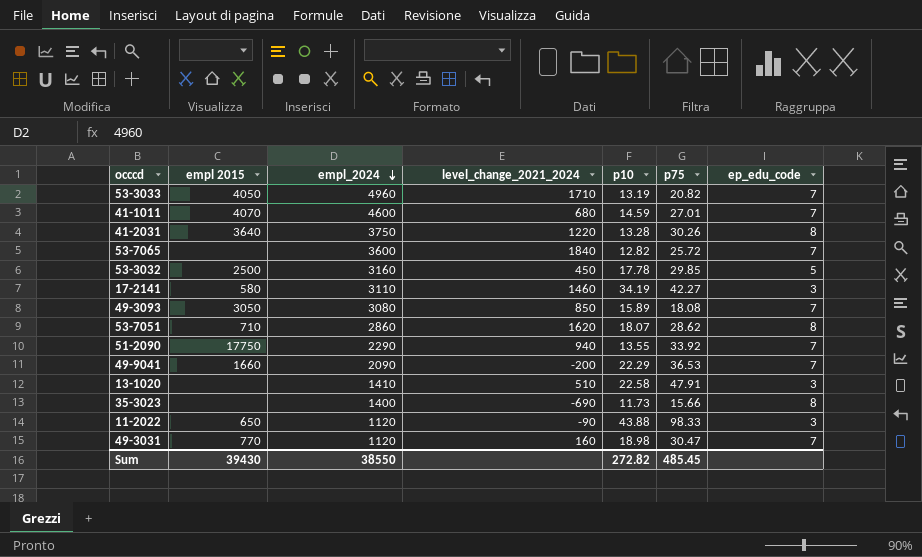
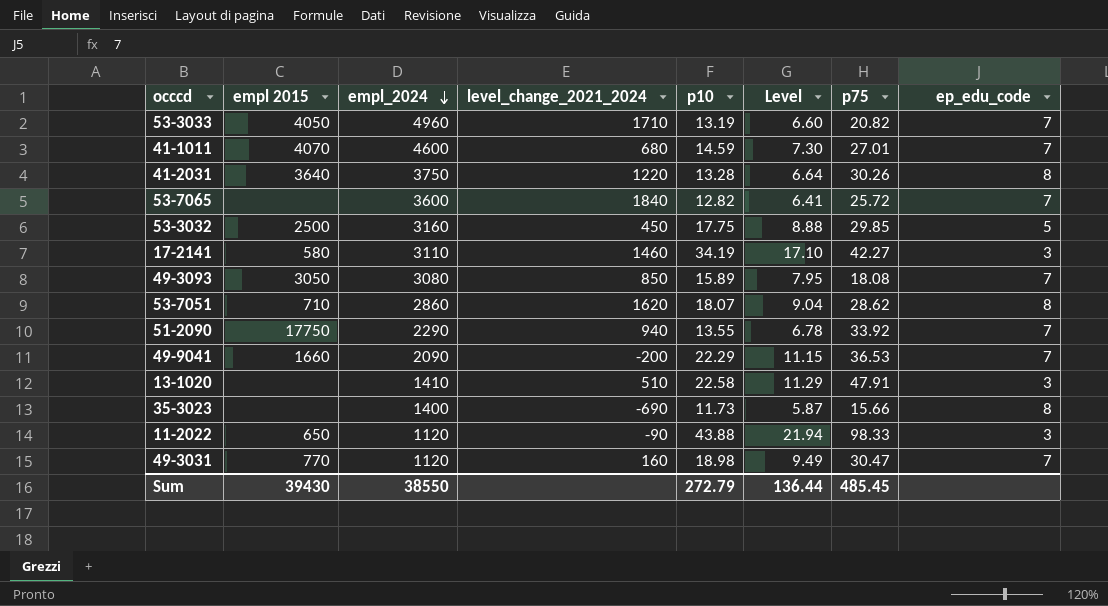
column Level | formula: none -> [p10] * 0.5
53-3032 | p10: 17.78 -> 17.75
Sum | p10: 272.82 -> 272.79

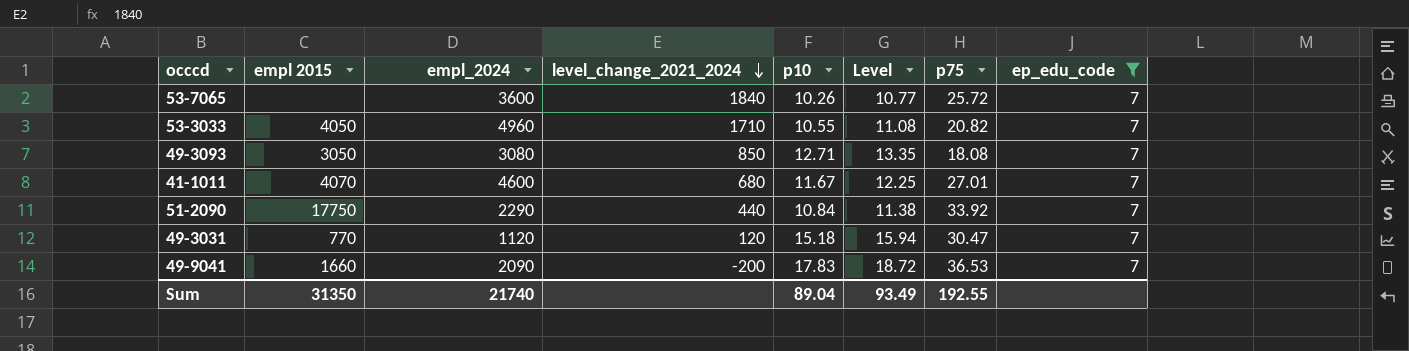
filter: none -> ep_edu_code = 7
row order: empl_2024 descending -> level_change_2021_2024 descending
column Level | formula: [p10] * 0.5 -> [p10] * 1.05
53-7065 | p10: 12.82 -> 10.26
53-3033 | p10: 13.19 -> 10.55
49-3093 | p10: 15.89 -> 12.71
41-1011 | p10: 14.59 -> 11.67
51-2090 | level_change_2021_2024: 940 -> 440
51-2090 | p10: 13.55 -> 10.84
49-3031 | level_change_2021_2024: 160 -> 120
49-3031 | p10: 18.98 -> 15.18
49-9041 | p10: 22.29 -> 17.83
Sum | empl 2015: 39430 -> 31350
Sum | empl_2024: 38550 -> 21740
Sum | p10: 272.79 -> 89.04
Sum | Level: 136.44 -> 93.49
Sum | p75: 485.45 -> 192.55

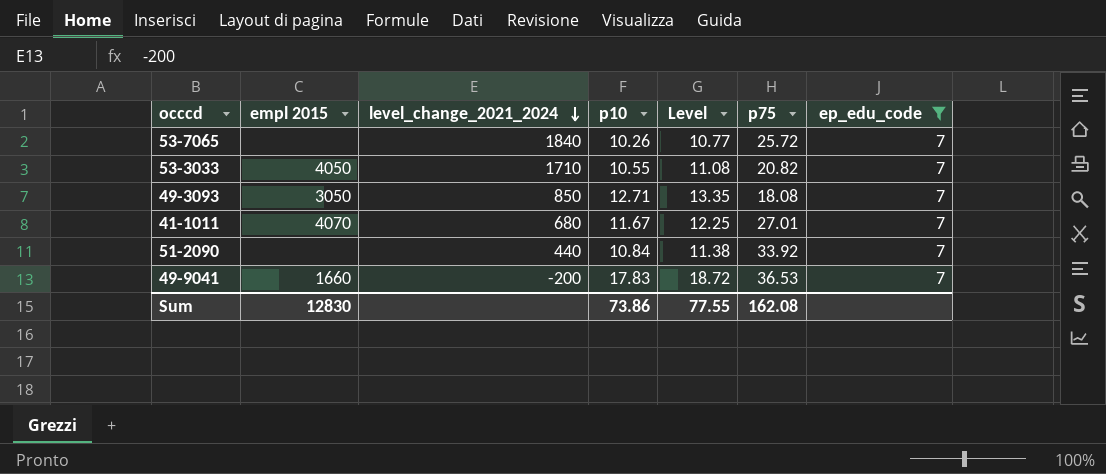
column empl_2024 | position: 3 -> none
row 49-3031: 770 | 1120 | 120 | 15.18 | 15.94 | 30.47 | 7 -> none
51-2090 | empl 2015: 17750 -> none
Sum | empl 2015: 31350 -> 12830
Sum | p10: 89.04 -> 73.86
Sum | Level: 93.49 -> 77.55
Sum | p75: 192.55 -> 162.08

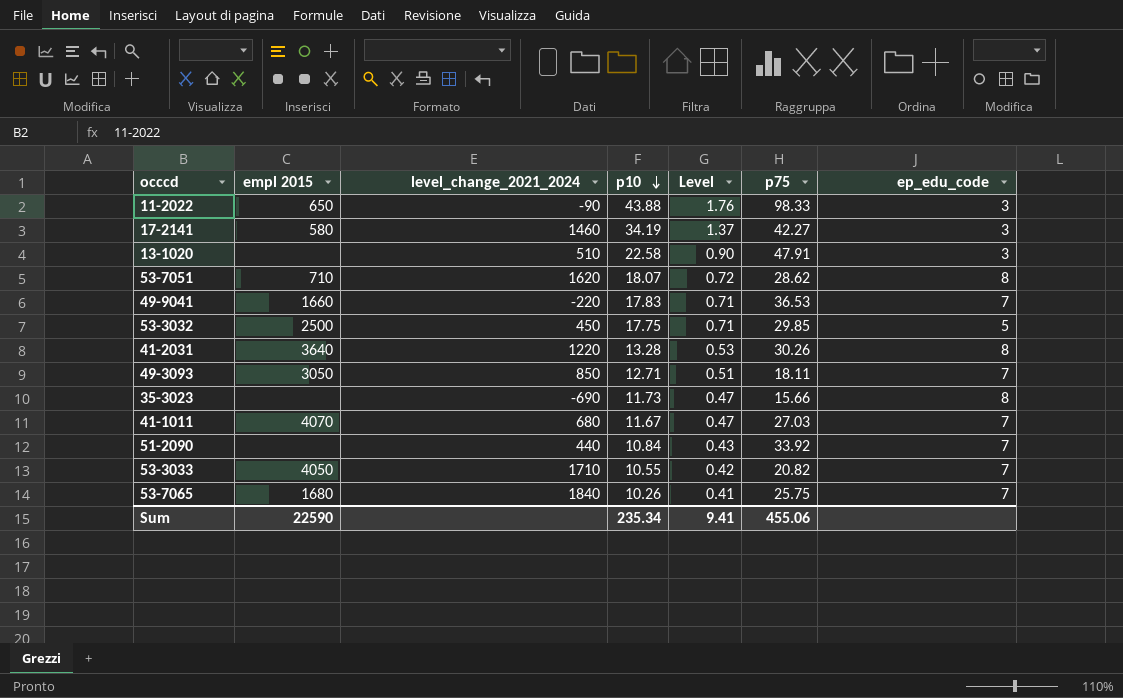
filter: ep_edu_code = 7 -> none
row order: level_change_2021_2024 descending -> p10 descending
column Level | formula: [p10] * 1.05 -> [p10] * 0.04
49-9041 | level_change_2021_2024: -200 -> -220
49-3093 | p75: 18.08 -> 18.11
41-1011 | p75: 27.01 -> 27.03
53-7065 | empl 2015: none -> 1680
53-7065 | p75: 25.72 -> 25.75
Sum | empl 2015: 12830 -> 22590
Sum | p10: 73.86 -> 235.34
Sum | Level: 77.55 -> 9.41
Sum | p75: 162.08 -> 455.06

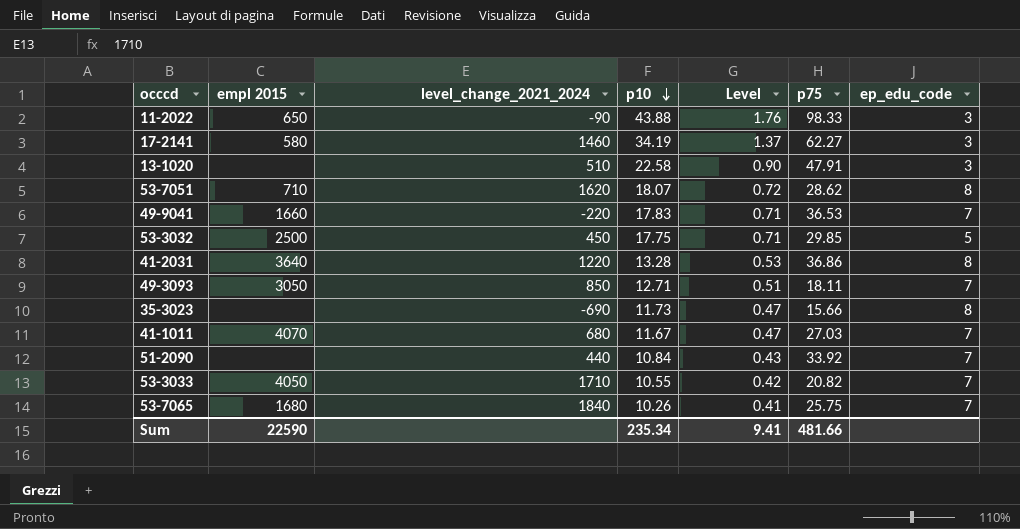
17-2141 | p75: 42.27 -> 62.27
41-2031 | p75: 30.26 -> 36.86
Sum | p75: 455.06 -> 481.66

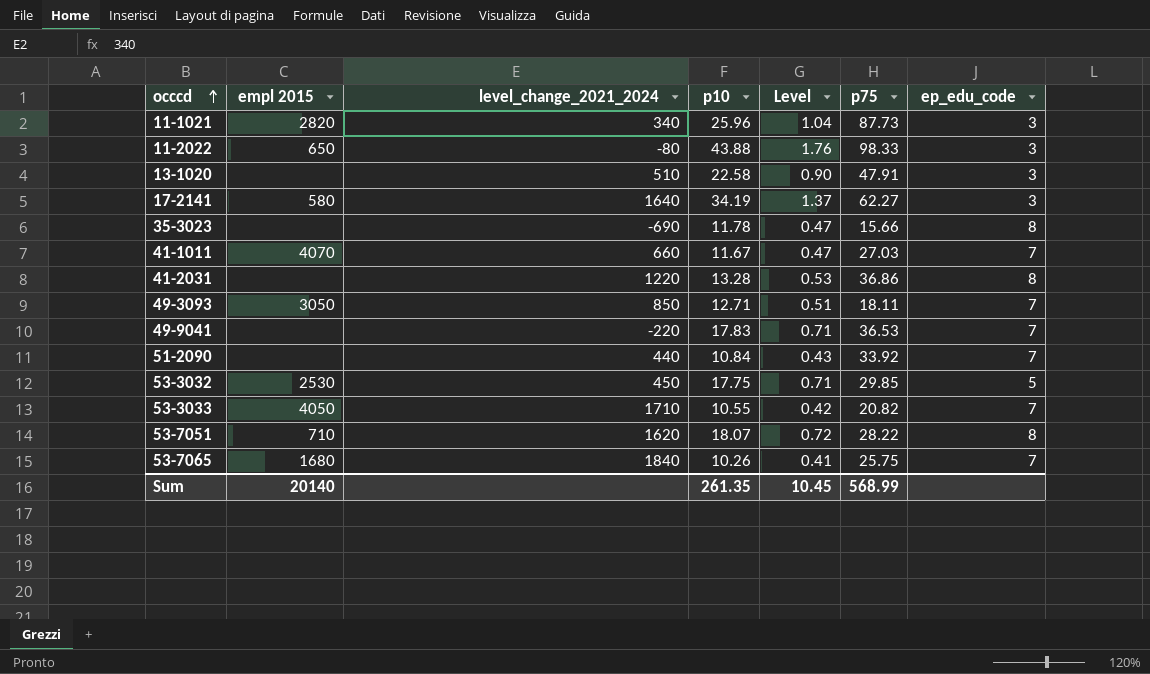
row order: p10 descending -> occcd ascending
row 11-1021: none -> 2820 | 340 | 25.96 | 1.04 | 87.73 | 3
11-2022 | level_change_2021_2024: -90 -> -80
17-2141 | level_change_2021_2024: 1460 -> 1640
35-3023 | p10: 11.73 -> 11.78
41-1011 | level_change_2021_2024: 680 -> 660
41-2031 | empl 2015: 3640 -> none
49-9041 | empl 2015: 1660 -> none
53-3032 | empl 2015: 2500 -> 2530
53-7051 | p75: 28.62 -> 28.22
Sum | empl 2015: 22590 -> 20140
Sum | p10: 235.34 -> 261.35
Sum | Level: 9.41 -> 10.45
Sum | p75: 481.66 -> 568.99

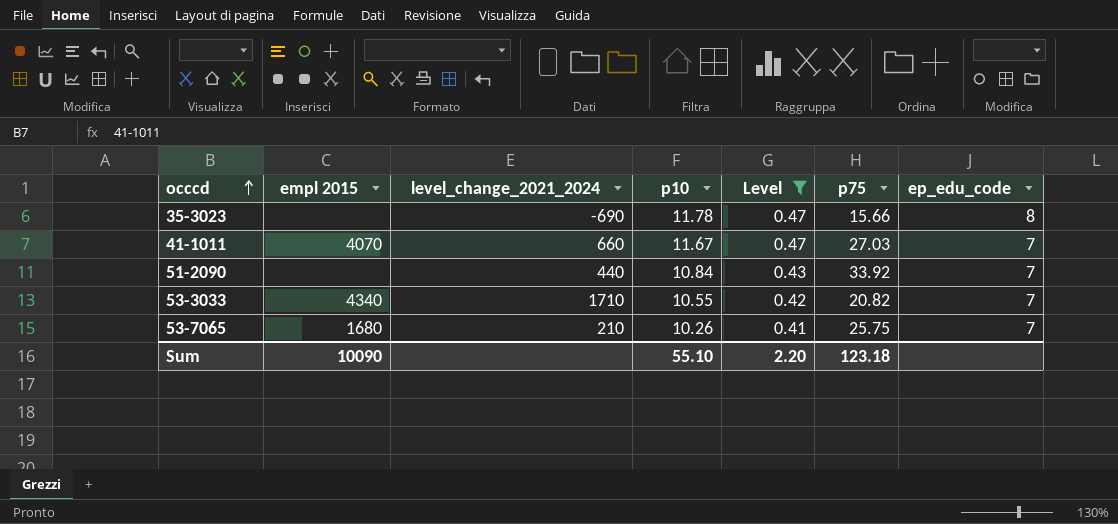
filter: none -> Level <= 0.47
53-3033 | empl 2015: 4050 -> 4340
53-7065 | level_change_2021_2024: 1840 -> 210
Sum | empl 2015: 20140 -> 10090
Sum | p10: 261.35 -> 55.10
Sum | Level: 10.45 -> 2.20
Sum | p75: 568.99 -> 123.18

